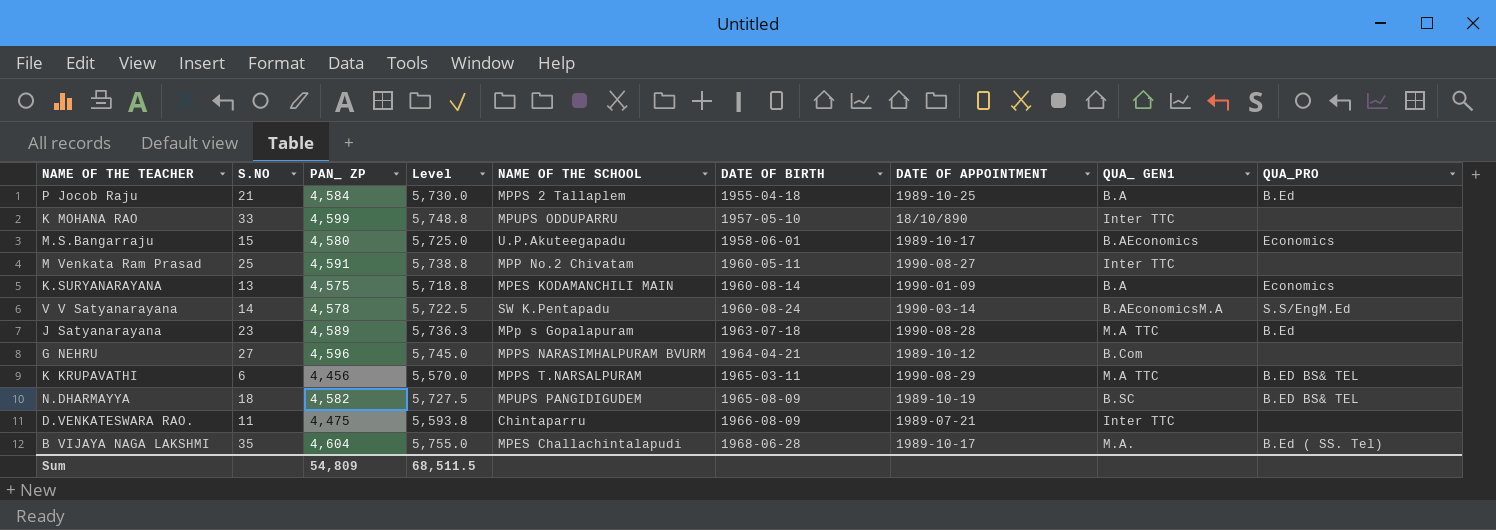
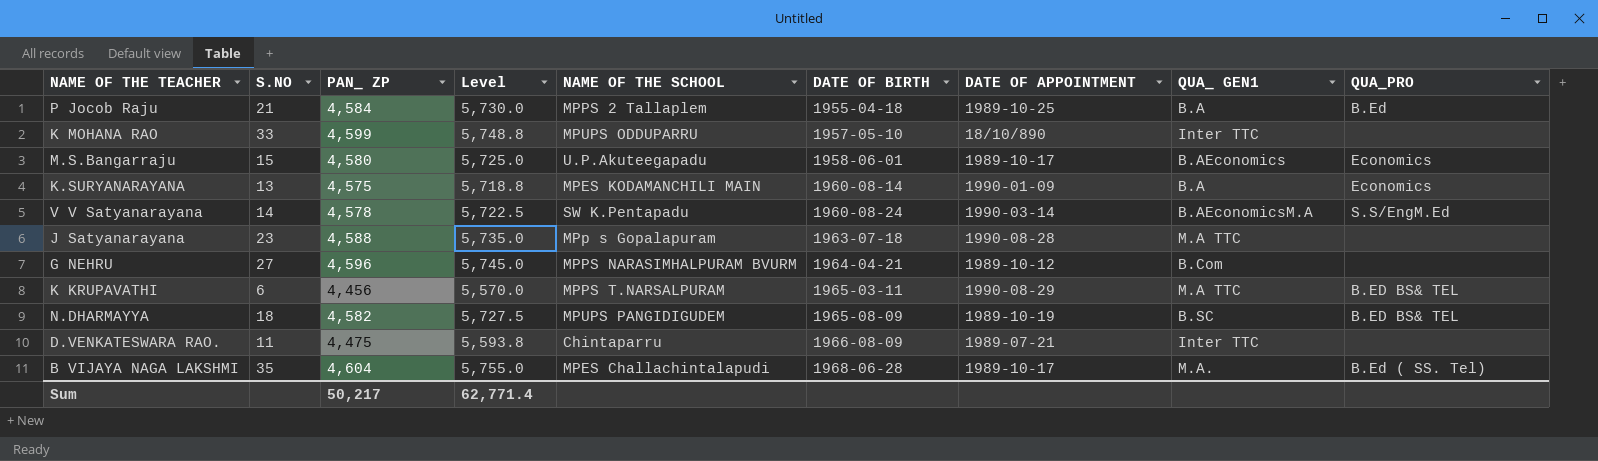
row M Venkata Ram Prasad: 25 | 4,591 | 5,738.8 | MPP No.2 Chivatam | 1960-05-11 | 1990-08-27 | Inter TTC | none -> none
J Satyanarayana | PAN_ ZP: 4,589 -> 4,588
J Satyanarayana | Level: 5,736.3 -> 5,735.0
J Satyanarayana | QUA_PRO: B.Ed -> none
Sum | PAN_ ZP: 54,809 -> 50,217
Sum | Level: 68,511.5 -> 62,771.4

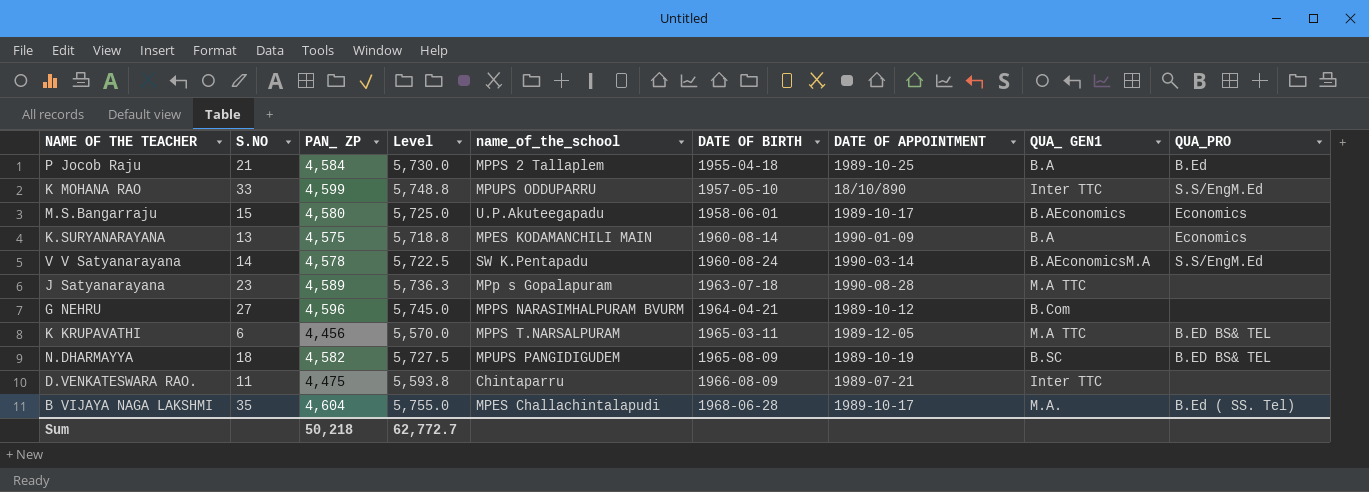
column name: NAME OF THE SCHOOL -> name_of_the_school
K MOHANA RAO | QUA_PRO: none -> S.S/EngM.Ed
J Satyanarayana | PAN_ ZP: 4,588 -> 4,589
J Satyanarayana | Level: 5,735.0 -> 5,736.3
K KRUPAVATHI | DATE OF APPOINTMENT: 1990-08-29 -> 1989-12-05
Sum | PAN_ ZP: 50,217 -> 50,218
Sum | Level: 62,771.4 -> 62,772.7

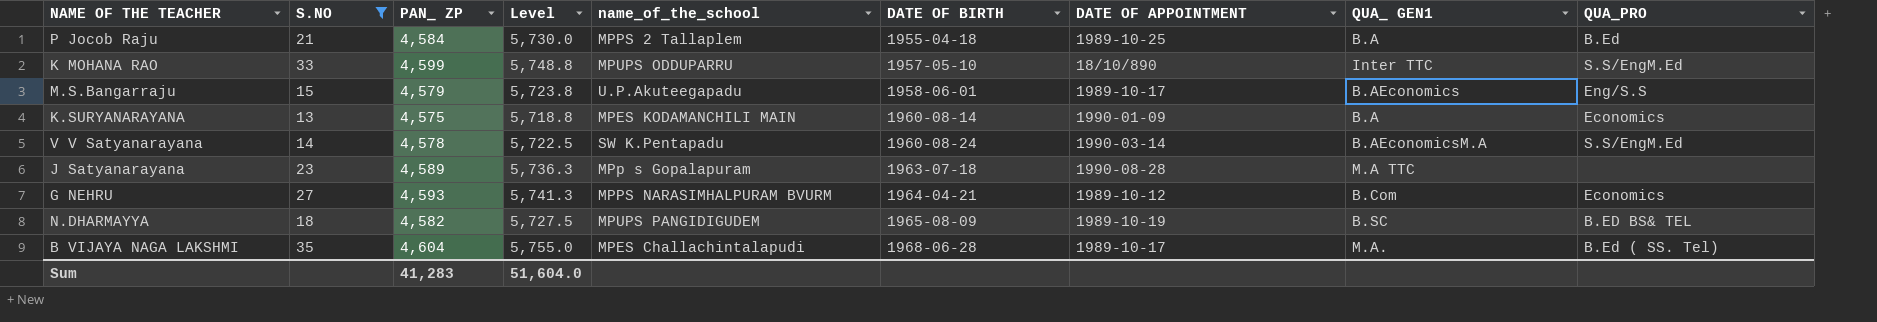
filter: none -> S.NO >= 13
M.S.Bangarraju | PAN_ ZP: 4,580 -> 4,579
M.S.Bangarraju | Level: 5,725.0 -> 5,723.8
M.S.Bangarraju | QUA_PRO: Economics -> Eng/S.S
G NEHRU | PAN_ ZP: 4,596 -> 4,593
G NEHRU | Level: 5,745.0 -> 5,741.3
G NEHRU | QUA_PRO: none -> Economics
Sum | PAN_ ZP: 50,218 -> 41,283
Sum | Level: 62,772.7 -> 51,604.0

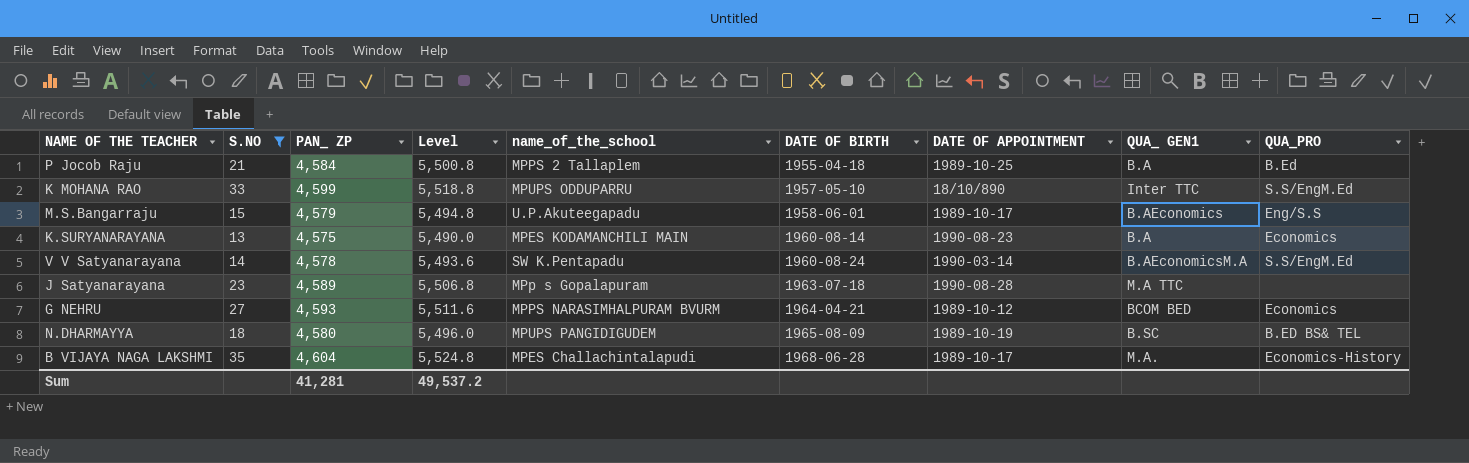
column Level | formula: [PAN_ ZP] * 1.25 -> [PAN_ ZP] * 1.2
K.SURYANARAYANA | DATE OF APPOINTMENT: 1990-01-09 -> 1990-08-23
G NEHRU | QUA_ GEN1: B.Com -> BCOM BED
N.DHARMAYYA | PAN_ ZP: 4,582 -> 4,580
B VIJAYA NAGA LAKSHMI | QUA_PRO: B.Ed ( SS. Tel) -> Economics-History
Sum | PAN_ ZP: 41,283 -> 41,281
Sum | Level: 51,604.0 -> 49,537.2

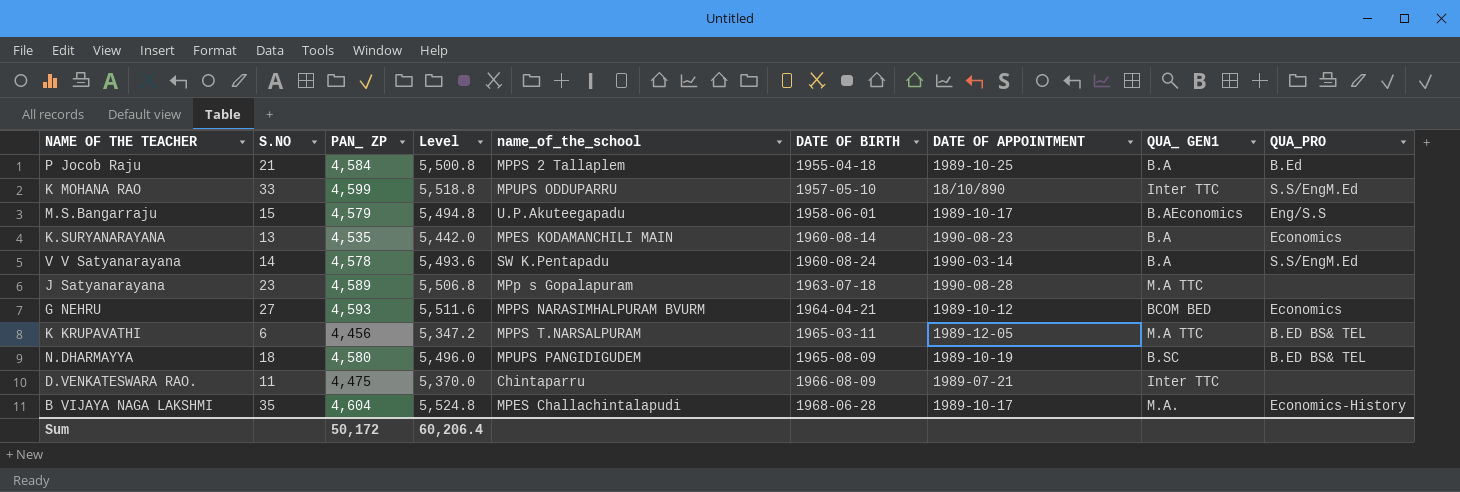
filter: S.NO >= 13 -> none
K.SURYANARAYANA | PAN_ ZP: 4,575 -> 4,535
K.SURYANARAYANA | Level: 5,490.0 -> 5,442.0
V V Satyanarayana | QUA_ GEN1: B.AEconomicsM.A -> B.A
Sum | PAN_ ZP: 41,281 -> 50,172
Sum | Level: 49,537.2 -> 60,206.4

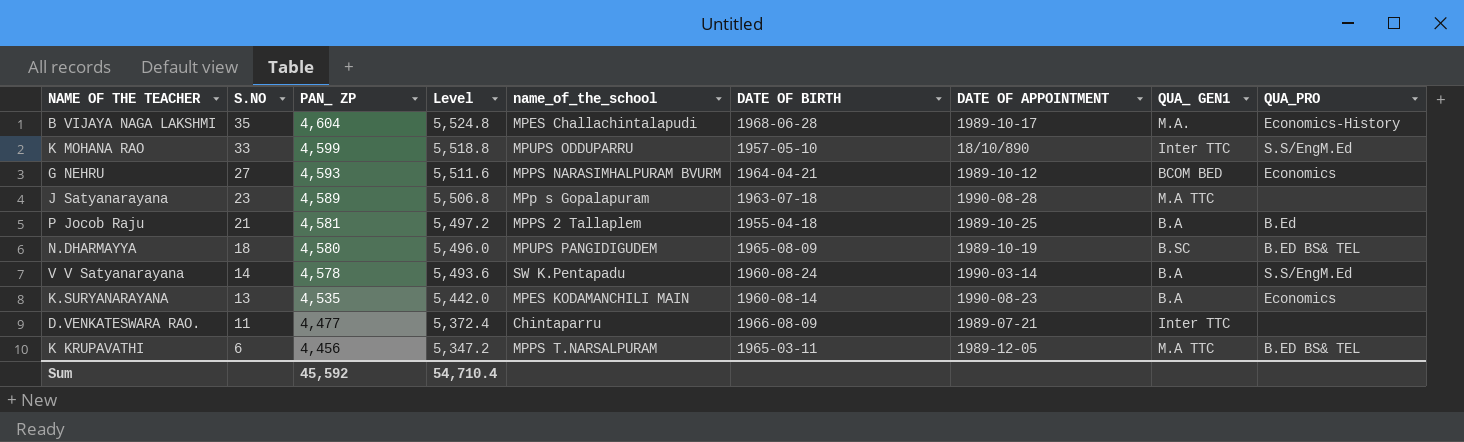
row order: DATE OF BIRTH ascending -> S.NO descending
row M.S.Bangarraju: 15 | 4,579 | 5,494.8 | U.P.Akuteegapadu | 1958-06-01 | 1989-10-17 | B.AEconomics | Eng/S.S -> none
P Jocob Raju | PAN_ ZP: 4,584 -> 4,581
P Jocob Raju | Level: 5,500.8 -> 5,497.2
D.VENKATESWARA RAO. | PAN_ ZP: 4,475 -> 4,477
D.VENKATESWARA RAO. | Level: 5,370.0 -> 5,372.4
Sum | PAN_ ZP: 50,172 -> 45,592
Sum | Level: 60,206.4 -> 54,710.4

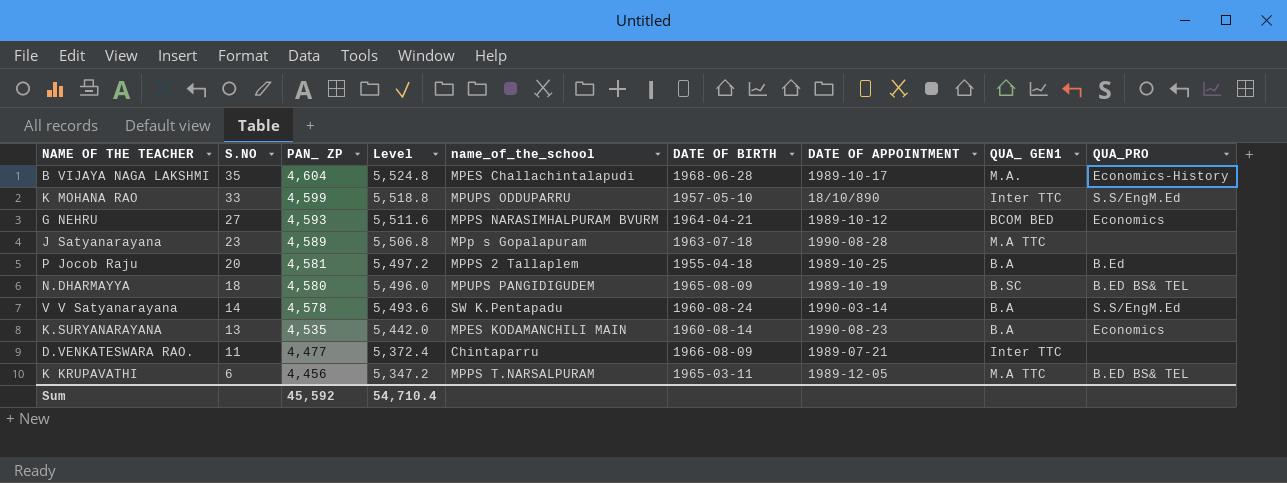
P Jocob Raju | S.NO: 21 -> 20

